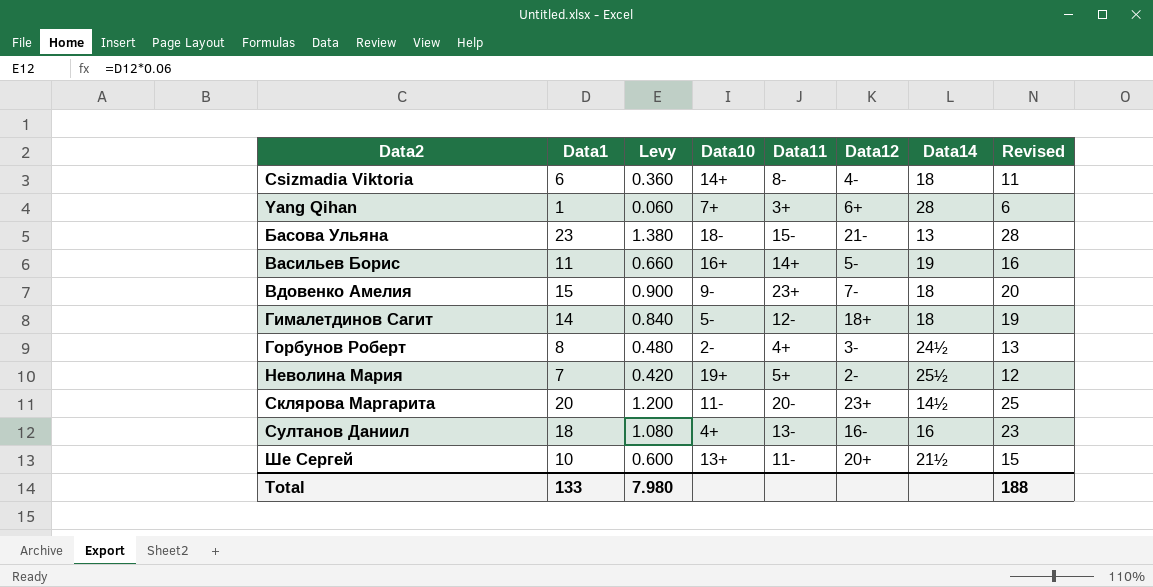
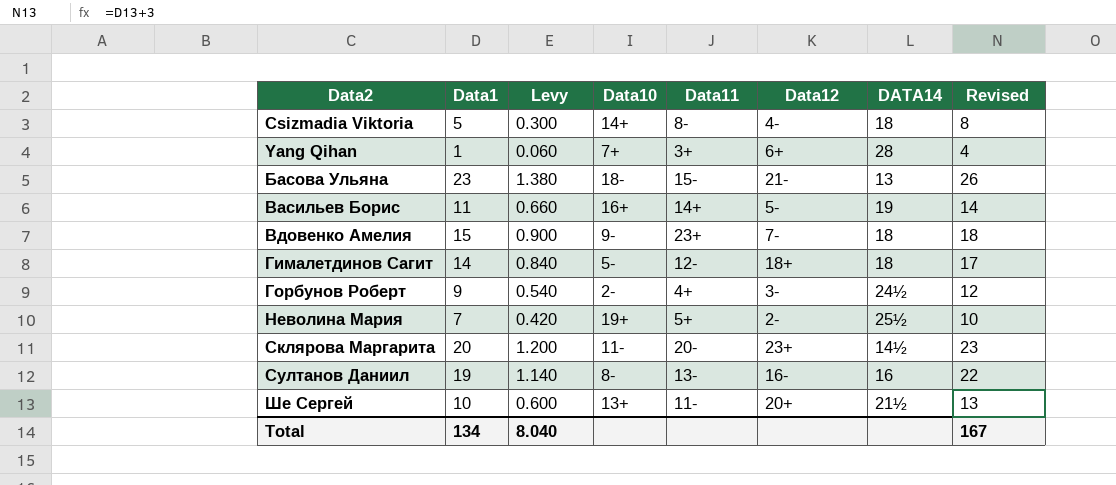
column name: Data14 -> DATA14
column Revised | formula: [Data1] + 5 -> [Data1] + 3
Csizmadia Viktoria | Data1: 6 -> 5
Csizmadia Viktoria | Levy: 0.360 -> 0.300
Горбунов Роберт | Data1: 8 -> 9
Горбунов Роберт | Levy: 0.480 -> 0.540
Султанов Даниил | Data1: 18 -> 19
Султанов Даниил | Levy: 1.080 -> 1.140
Султанов Даниил | Data10: 4+ -> 8-
Total | Data1: 133 -> 134
Total | Levy: 7.980 -> 8.040
Total | Revised: 188 -> 167

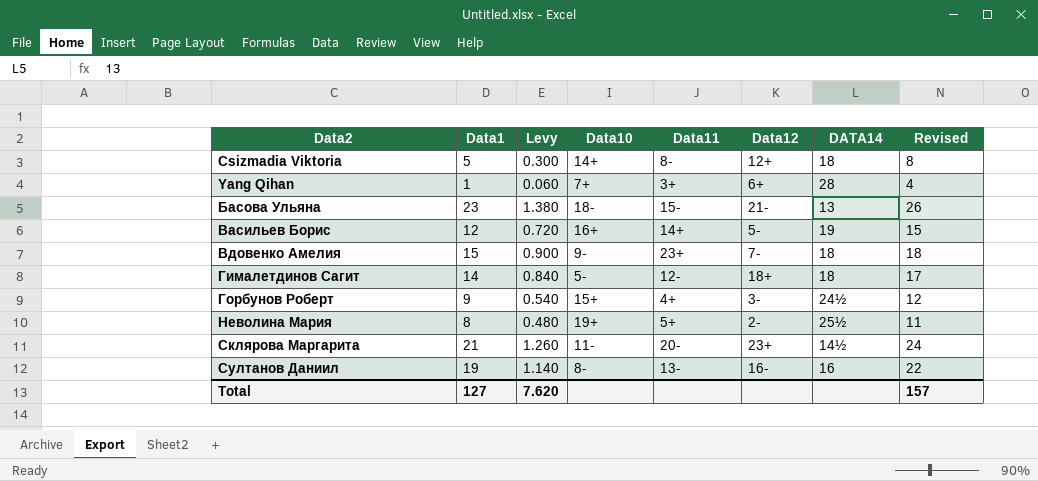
row Ше Сергей: 10 | 0.600 | 13+ | 11- | 20+ | 21½ | 13 -> none
Csizmadia Viktoria | Data12: 4- -> 12+
Васильев Борис | Data1: 11 -> 12
Васильев Борис | Levy: 0.660 -> 0.720
Васильев Борис | Revised: 14 -> 15
Горбунов Роберт | Data10: 2- -> 15+
Неволина Мария | Data1: 7 -> 8
Неволина Мария | Levy: 0.420 -> 0.480
Неволина Мария | Revised: 10 -> 11
Склярова Маргарита | Data1: 20 -> 21
Склярова Маргарита | Levy: 1.200 -> 1.260
Склярова Маргарита | Revised: 23 -> 24
Total | Data1: 134 -> 127
Total | Levy: 8.040 -> 7.620
Total | Revised: 167 -> 157

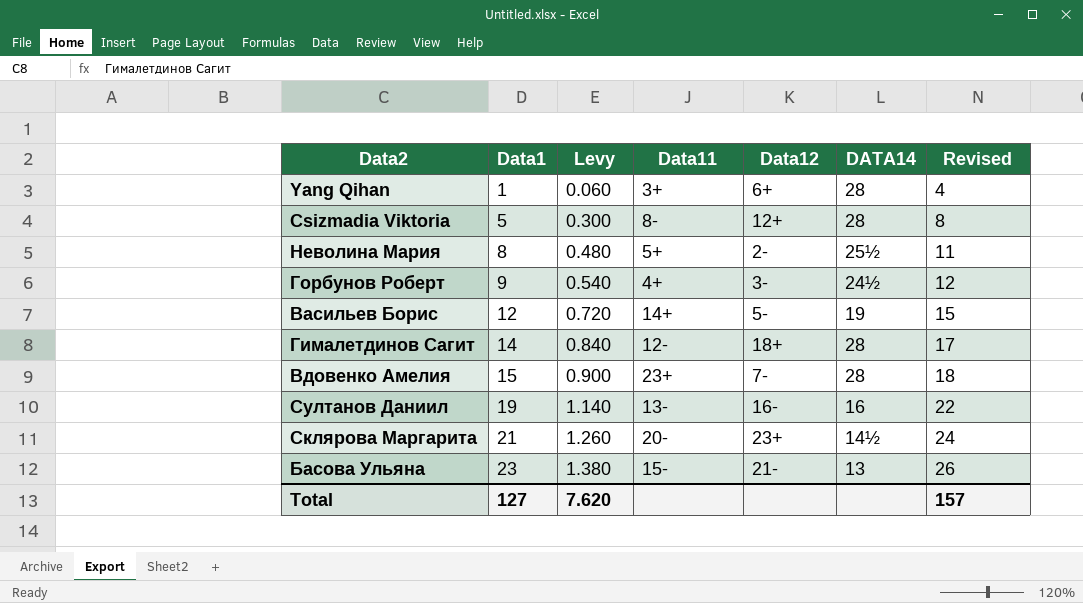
row order: Data2 ascending -> Data1 ascending
column Data10 | position: 4 -> none
Csizmadia Viktoria | DATA14: 18 -> 28
Гималетдинов Сагит | DATA14: 18 -> 28
Вдовенко Амелия | DATA14: 18 -> 28

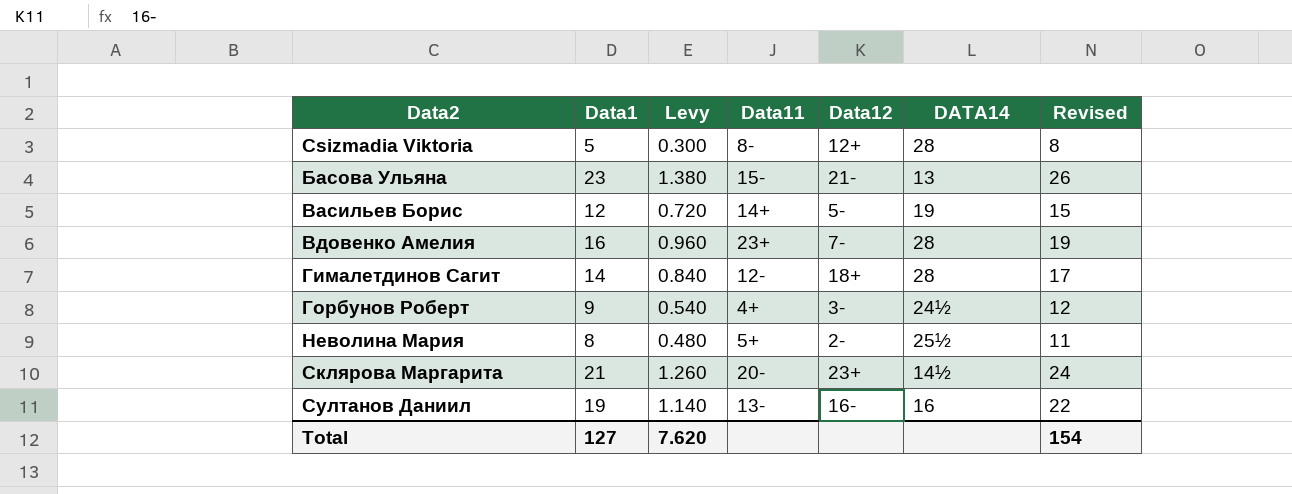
row order: Data1 ascending -> Data2 ascending
row Yang Qihan: 1 | 0.060 | 3+ | 6+ | 28 | 4 -> none
Вдовенко Амелия | Data1: 15 -> 16
Вдовенко Амелия | Levy: 0.900 -> 0.960
Вдовенко Амелия | Revised: 18 -> 19
Total | Revised: 157 -> 154

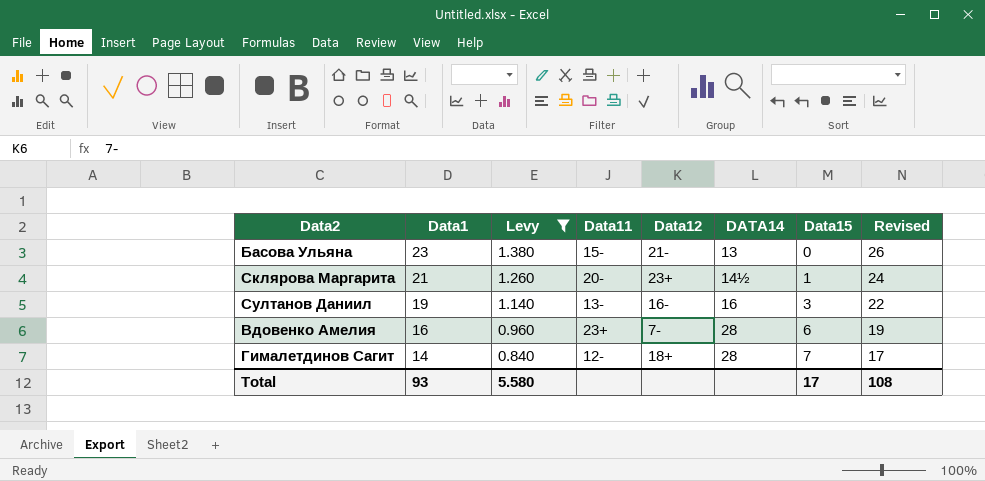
filter: none -> Levy >= 0.840
row order: Data2 ascending -> Data1 descending
column Data15 | position: none -> 7
Total | Data1: 127 -> 93
Total | Levy: 7.620 -> 5.580
Total | Revised: 154 -> 108

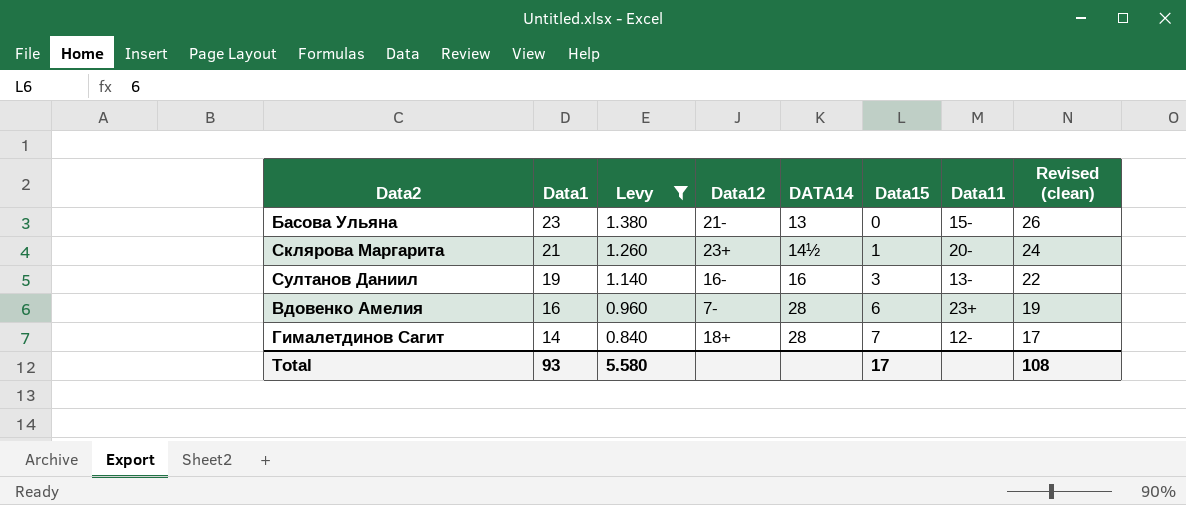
column Data11 | position: 4 -> 7
column name: Revised -> Revised (clean)

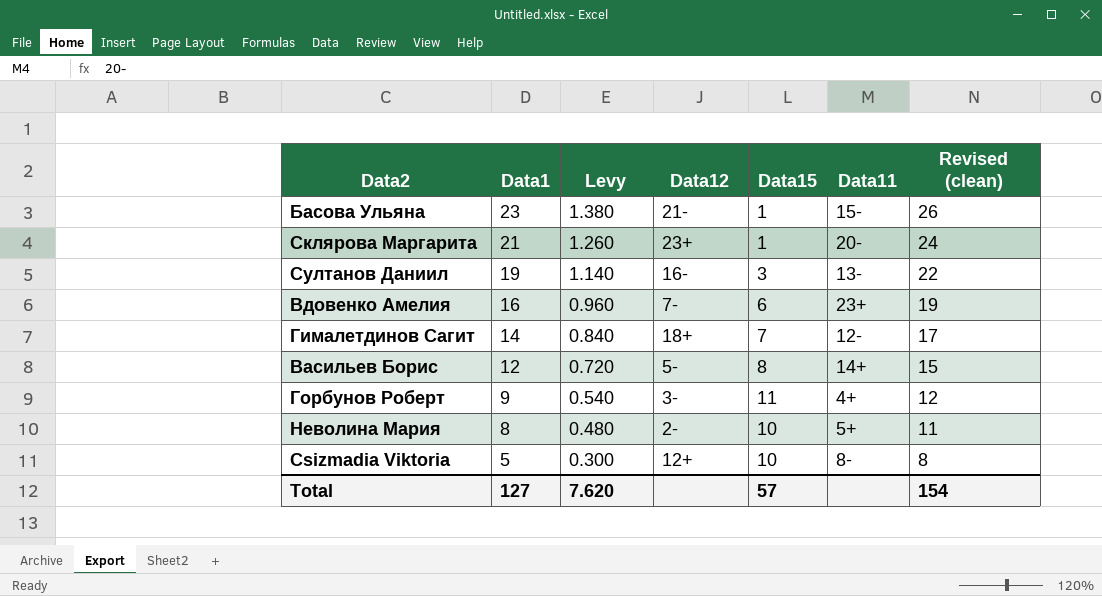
filter: Levy >= 0.840 -> none
column DATA14 | position: 5 -> none
Басова Ульяна | Data15: 0 -> 1
Total | Data1: 93 -> 127
Total | Levy: 5.580 -> 7.620
Total | Data15: 17 -> 57
Total | Revised (clean): 108 -> 154

